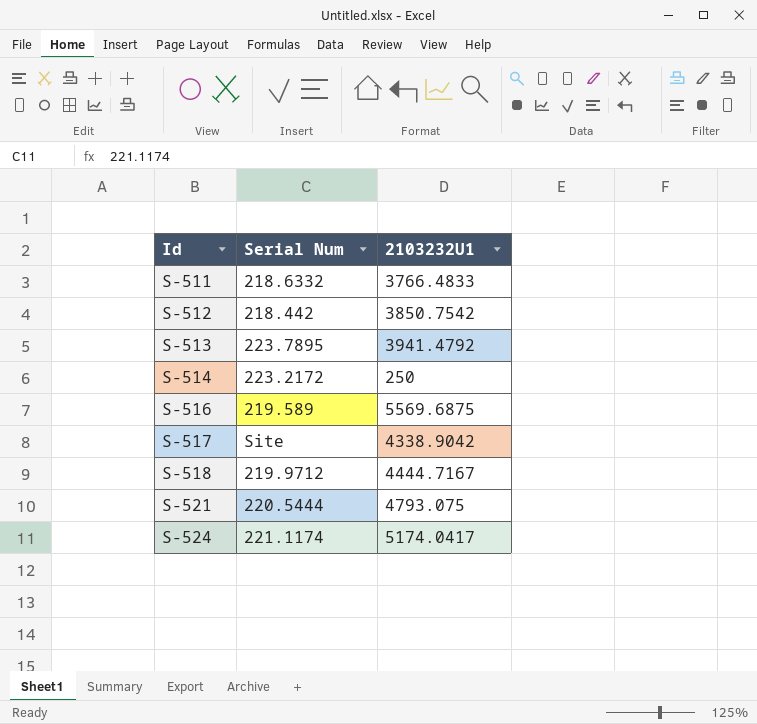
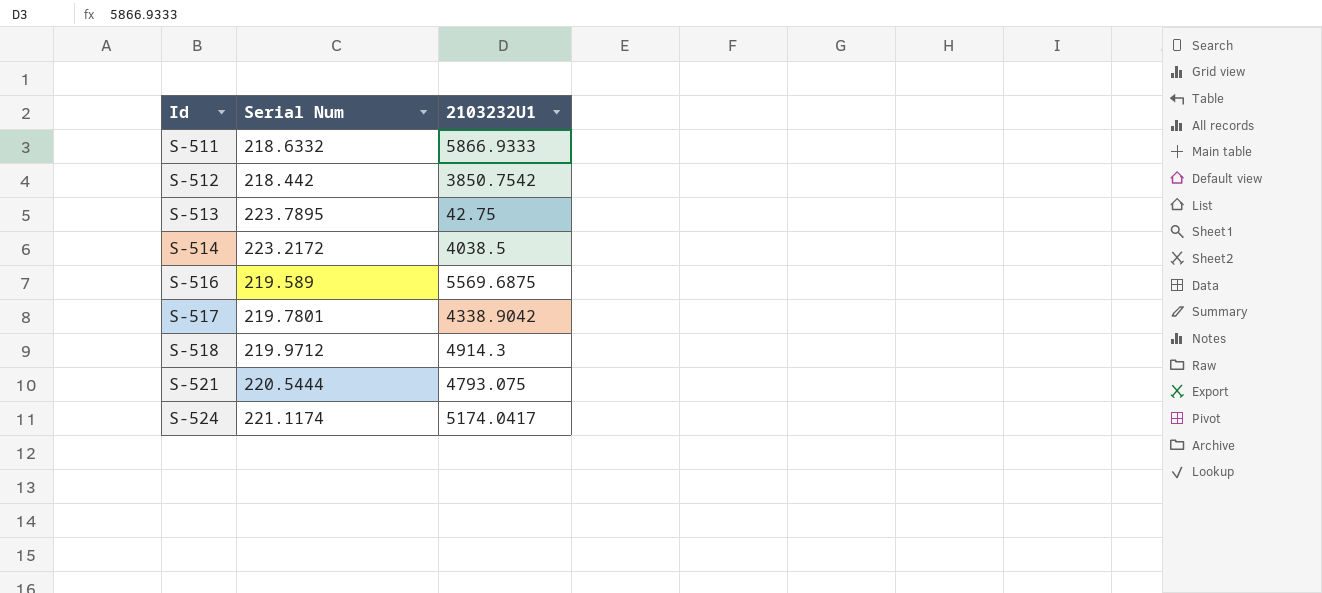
S-511 | 2103232U1: 3766.4833 -> 5866.9333
S-513 | 2103232U1: 3941.4792 -> 42.75
S-514 | 2103232U1: 250 -> 4038.5
S-517 | Serial Num: Site -> 219.7801
S-518 | 2103232U1: 4444.7167 -> 4914.3

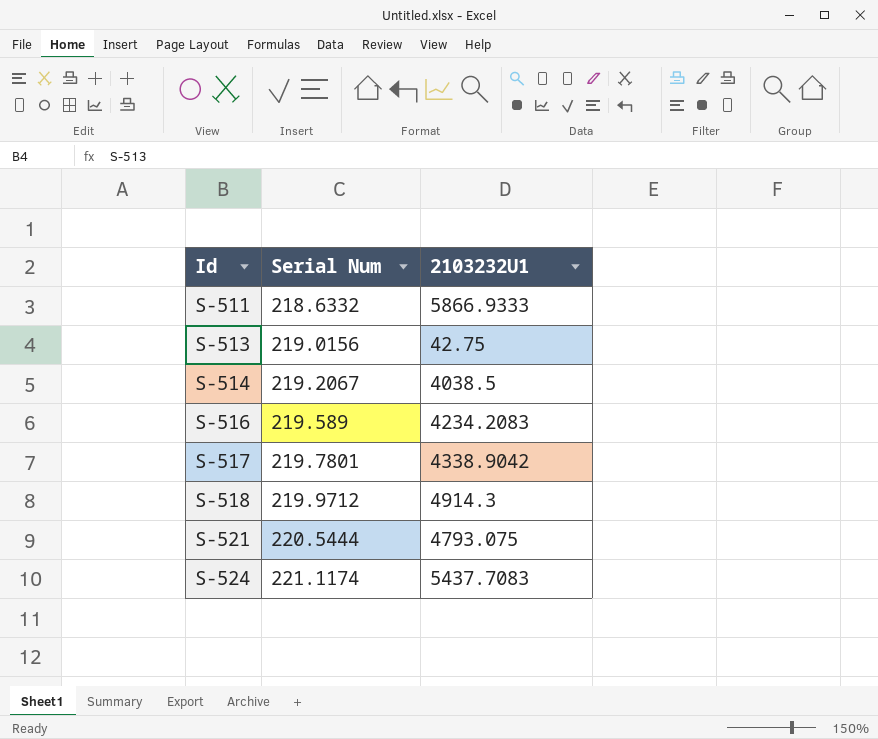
row S-512: 218.442 | 3850.7542 -> none
S-513 | Serial Num: 223.7895 -> 219.0156
S-514 | Serial Num: 223.2172 -> 219.2067
S-516 | 2103232U1: 5569.6875 -> 4234.2083
S-524 | 2103232U1: 5174.0417 -> 5437.7083

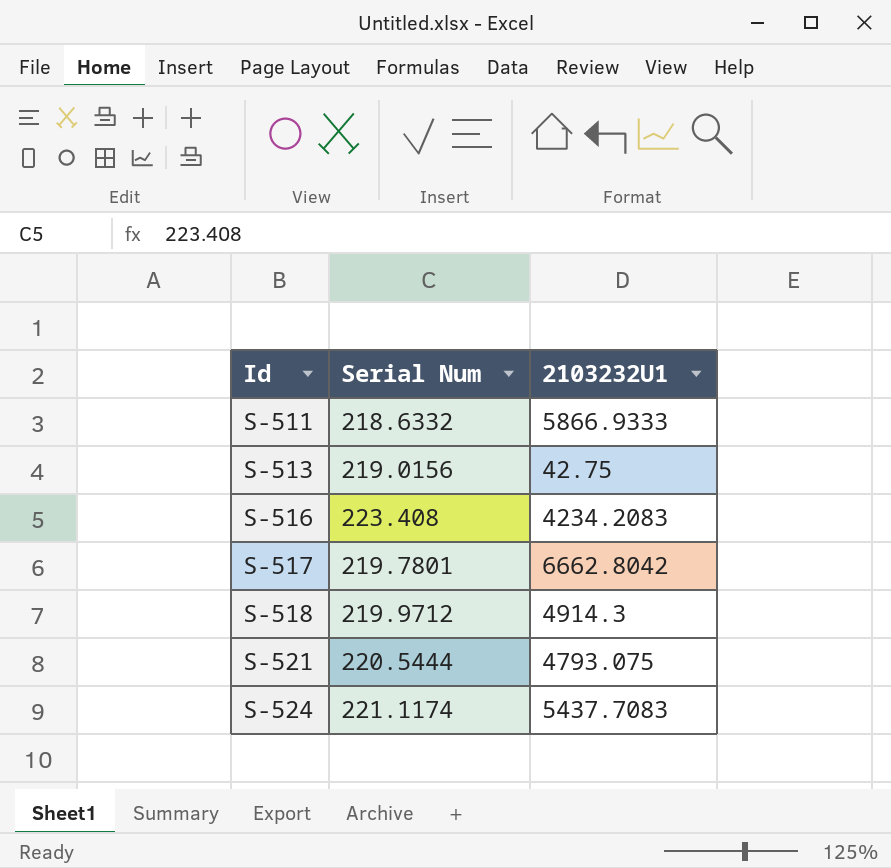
row S-514: 219.2067 | 4038.5 -> none
S-516 | Serial Num: 219.589 -> 223.408
S-517 | 2103232U1: 4338.9042 -> 6662.8042

